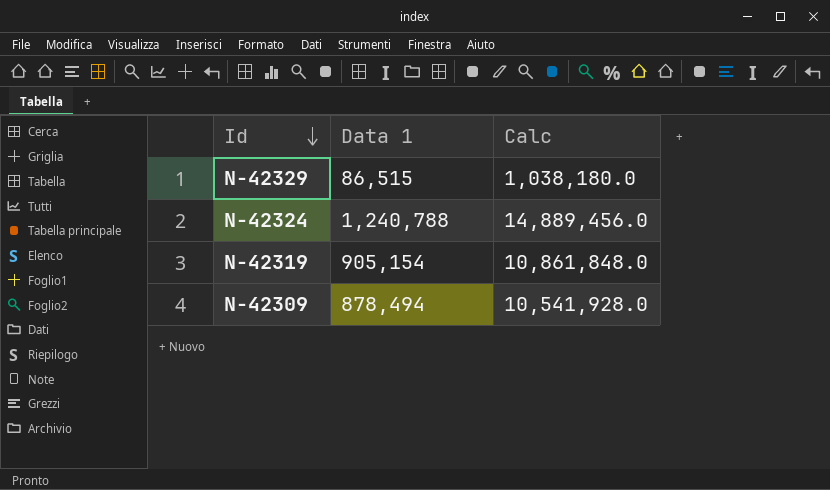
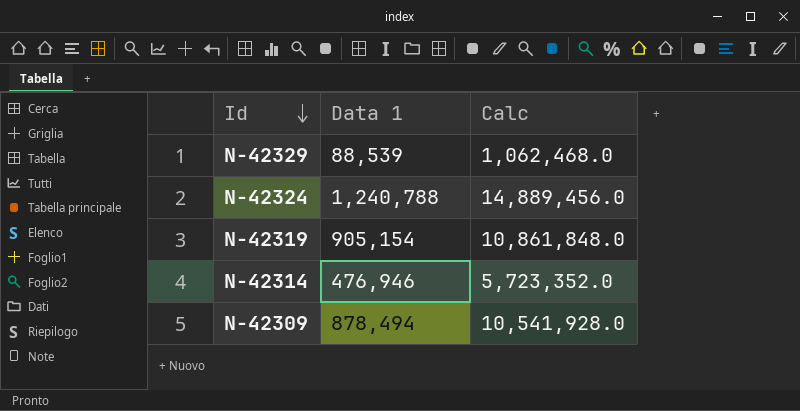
N-42329 | Data 1: 86,515 -> 88,539
N-42329 | Calc: 1,038,180.0 -> 1,062,468.0
row N-42314: none -> 476,946 | 5,723,352.0

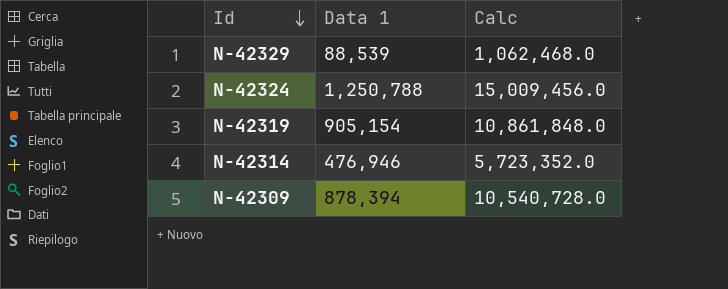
N-42324 | Data 1: 1,240,788 -> 1,250,788
N-42324 | Calc: 14,889,456.0 -> 15,009,456.0
N-42309 | Data 1: 878,494 -> 878,394
N-42309 | Calc: 10,541,928.0 -> 10,540,728.0

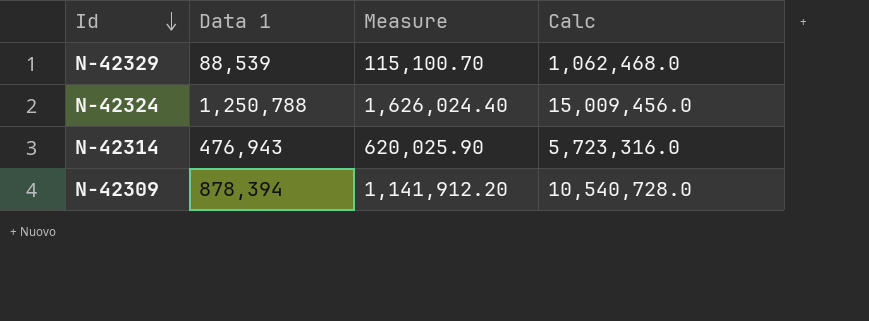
column Measure | formula: none -> [Data 1] * 1.3
row N-42319: 905,154 | 10,861,848.0 -> none
N-42314 | Data 1: 476,946 -> 476,943
N-42314 | Calc: 5,723,352.0 -> 5,723,316.0

